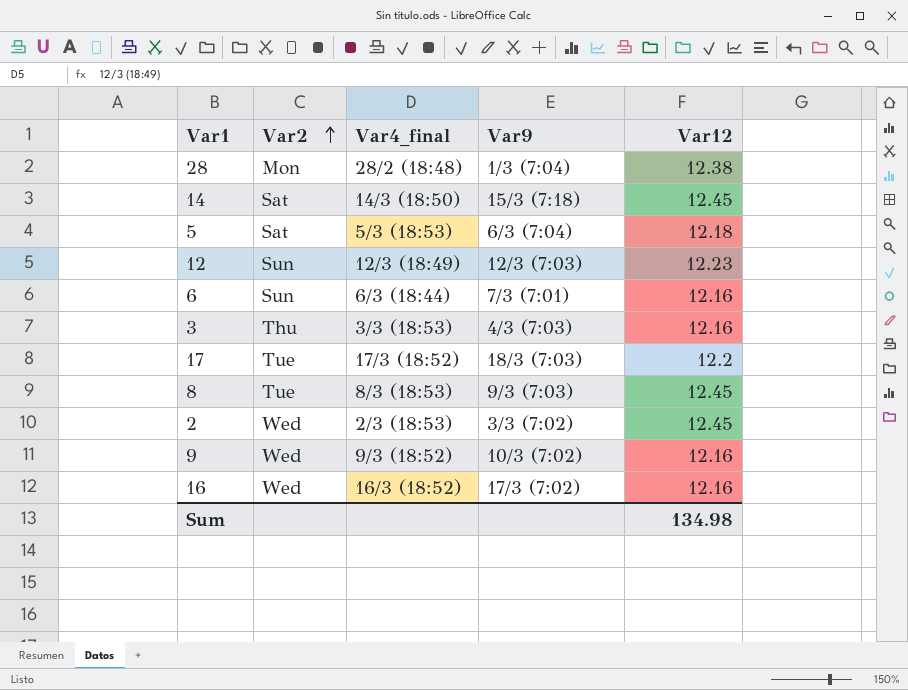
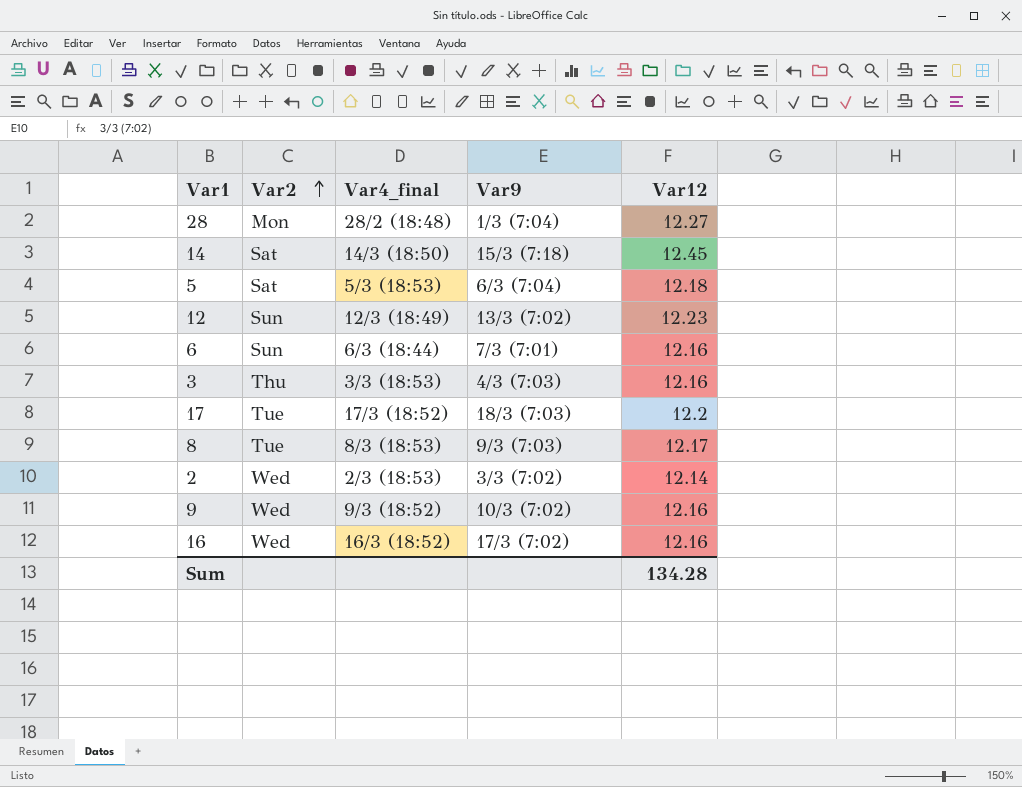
28 | Var12: 12.38 -> 12.27
12 | Var9: 12/3 (7:03) -> 13/3 (7:02)
8 | Var12: 12.45 -> 12.17
2 | Var12: 12.45 -> 12.14
Sum | Var12: 134.98 -> 134.28

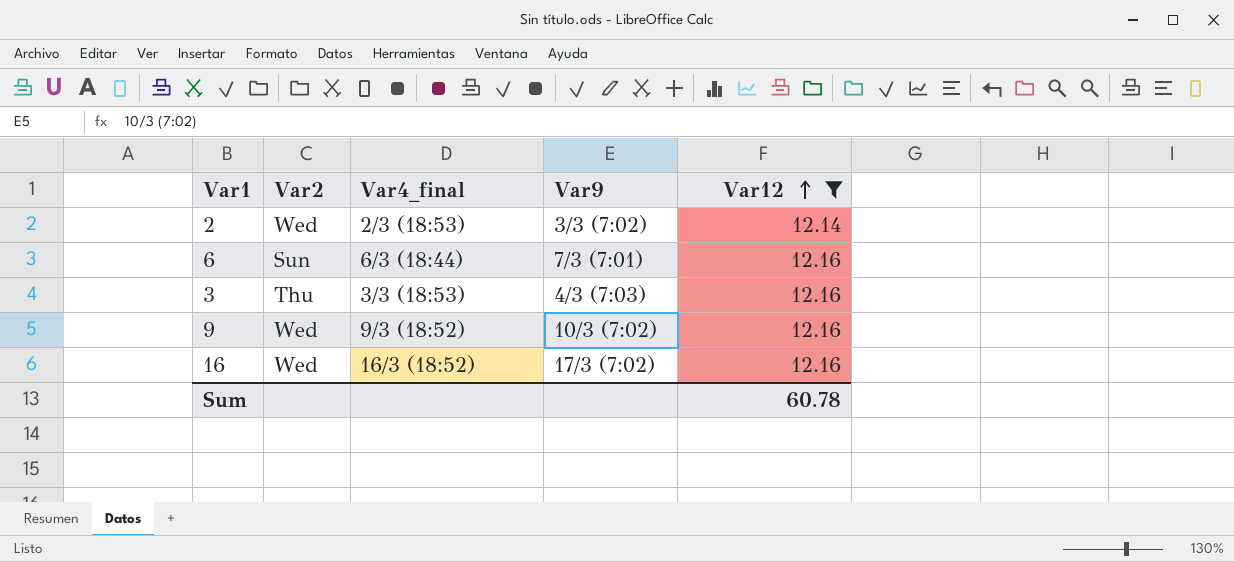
filter: none -> Var12 <= 12.16
row order: Var2 ascending -> Var12 ascending
Sum | Var12: 134.28 -> 60.78

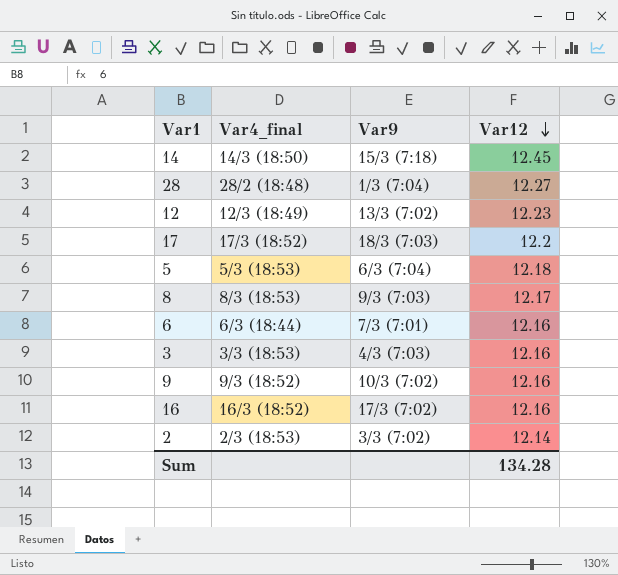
filter: Var12 <= 12.16 -> none
row order: Var12 ascending -> Var12 descending
column Var2 | position: 2 -> none
Sum | Var12: 60.78 -> 134.28

